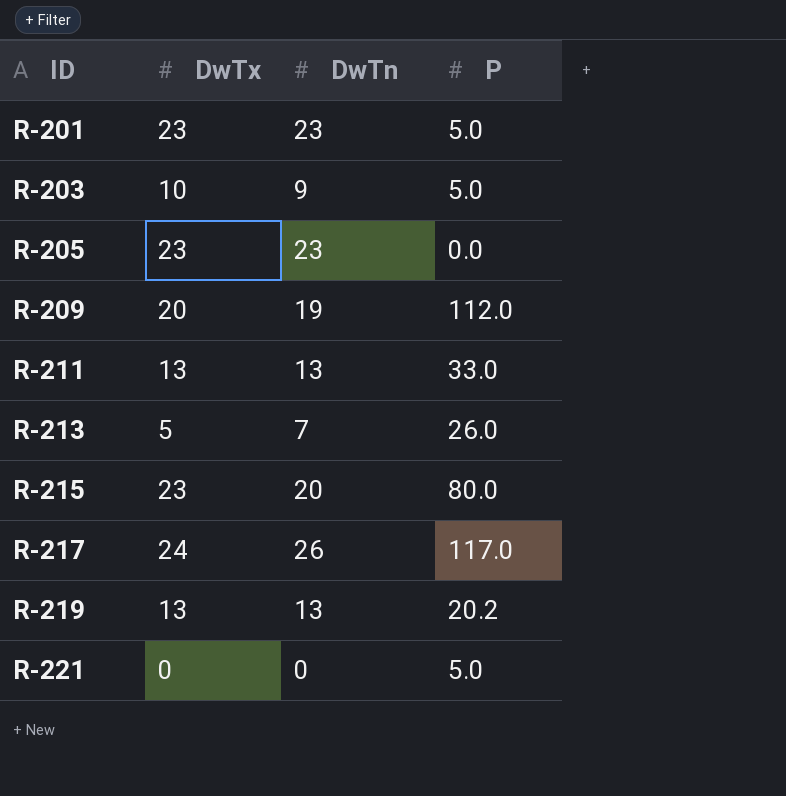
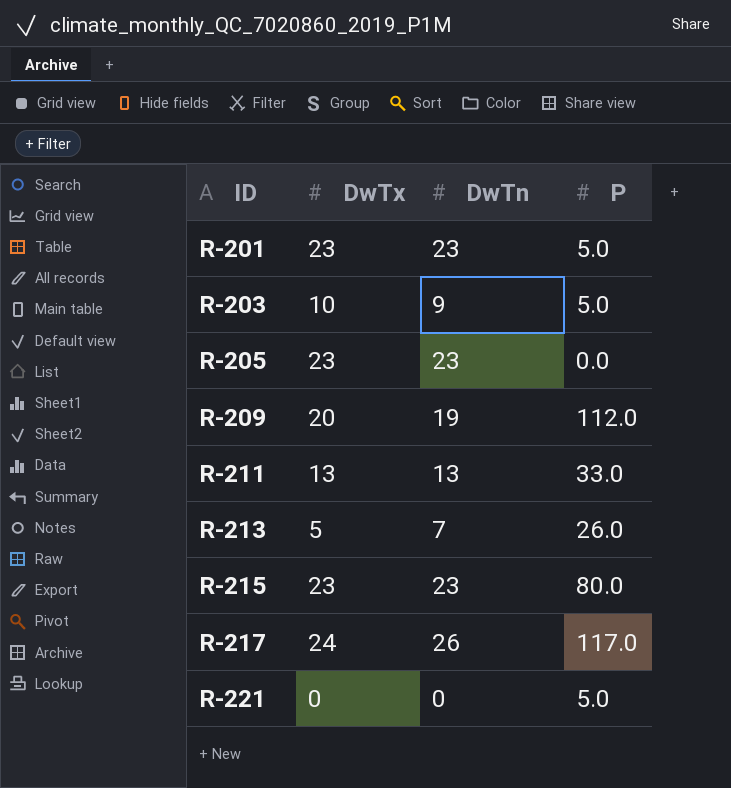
row R-219: 13 | 13 | 20.2 -> none
R-215 | DwTn: 20 -> 23

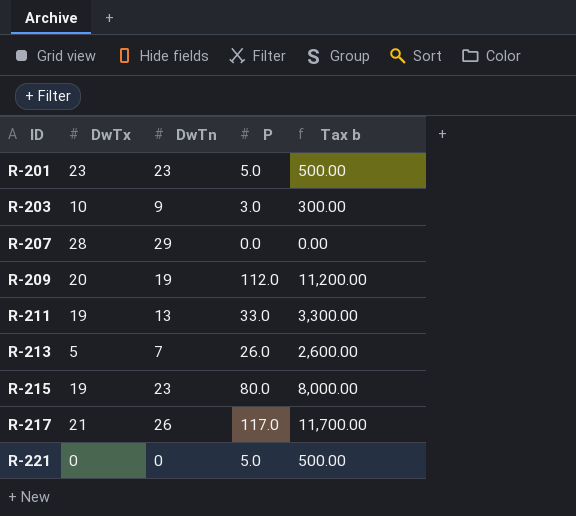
column Tax b | formula: none -> [P] * 100
row R-205: 23 | 23 | 0.0 -> none
R-203 | P: 5.0 -> 3.0
row R-207: none -> 28 | 29 | 0.0 | 0.00
R-211 | DwTx: 13 -> 19
R-215 | DwTx: 23 -> 19
R-217 | DwTx: 24 -> 21

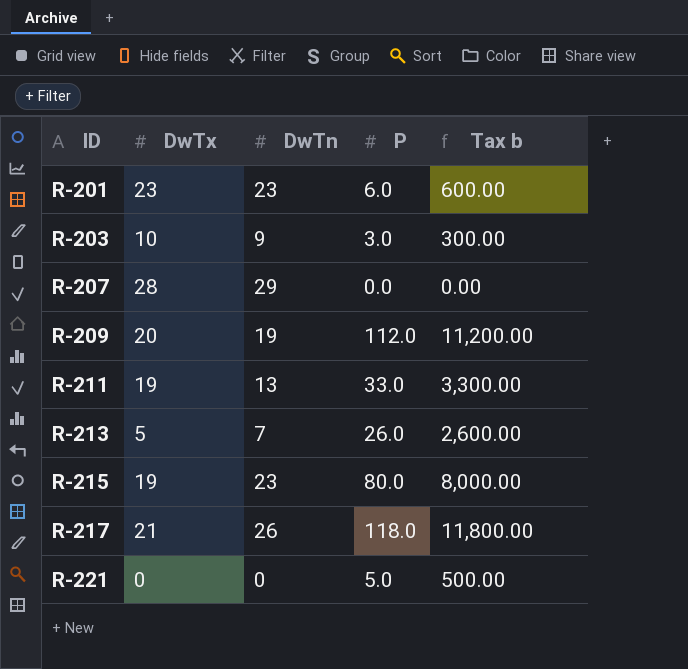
R-201 | P: 5.0 -> 6.0
R-201 | Tax b: 500.00 -> 600.00
R-217 | P: 117.0 -> 118.0
R-217 | Tax b: 11,700.00 -> 11,800.00

